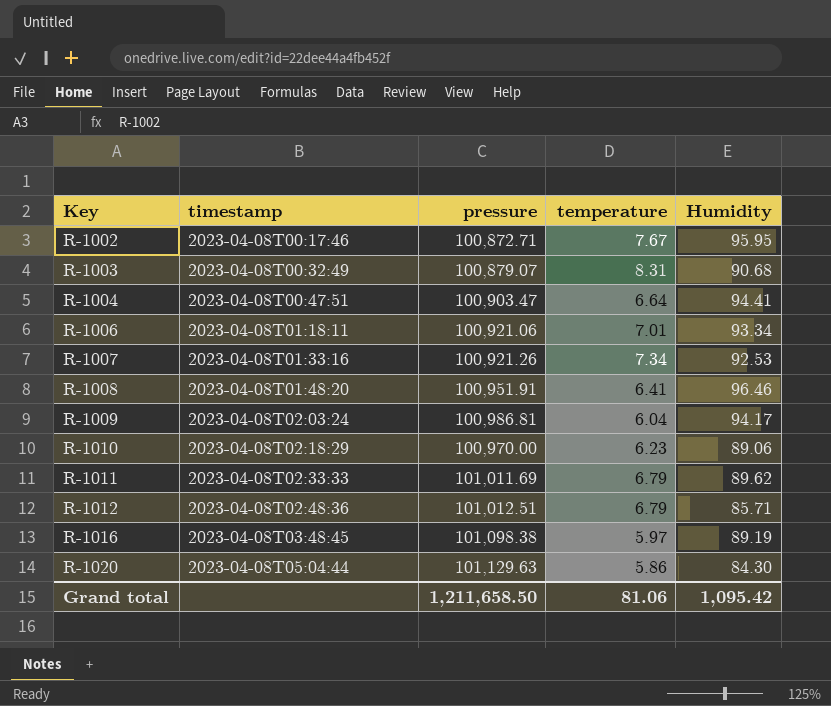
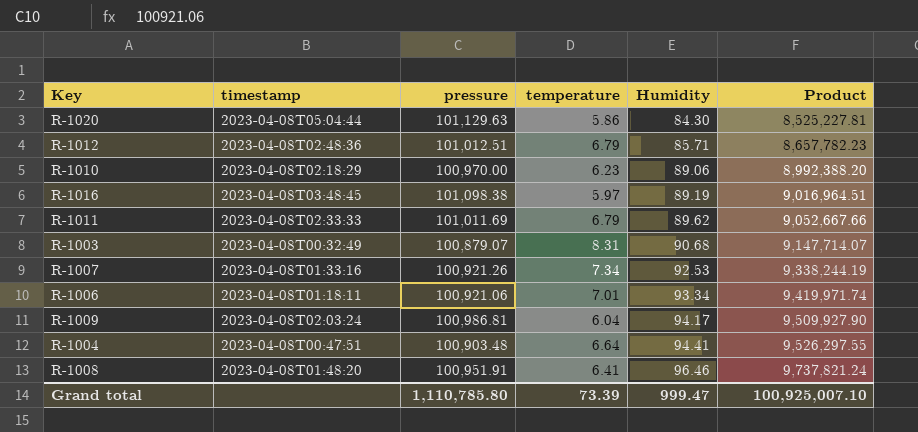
row order: Key ascending -> Humidity ascending
column Product | formula: none -> [pressure] * [Humidity]
row R-1002: 2023-04-08T00:17:46 | 100,872.71 | 7.67 | 95.95 -> none
R-1004 | pressure: 100,903.47 -> 100,903.48
Grand total | pressure: 1,211,658.50 -> 1,110,785.80
Grand total | temperature: 81.06 -> 73.39
Grand total | Humidity: 1,095.42 -> 999.47

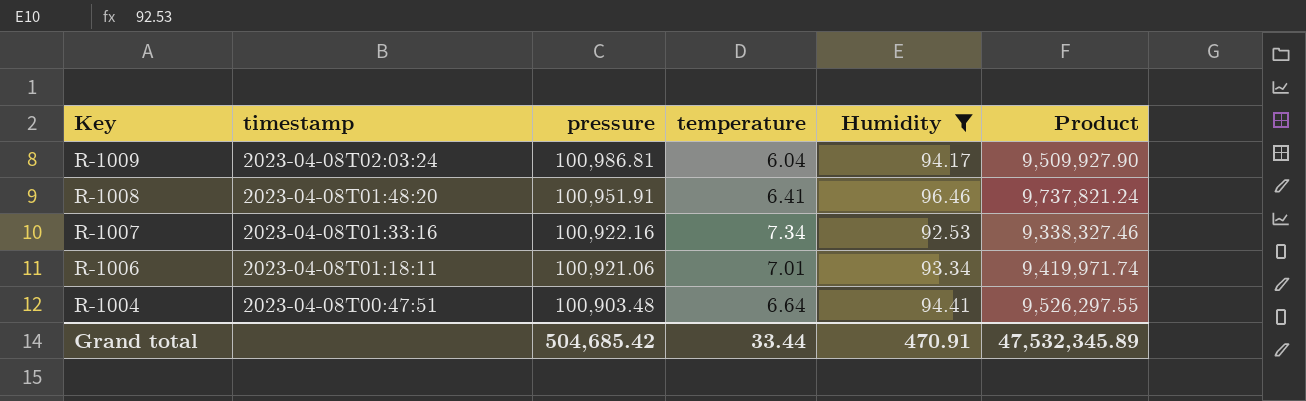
filter: none -> Humidity >= 92.53
row order: Humidity ascending -> Key descending
R-1007 | pressure: 100,921.26 -> 100,922.16
R-1007 | Product: 9,338,244.19 -> 9,338,327.46
Grand total | pressure: 1,110,785.80 -> 504,685.42
Grand total | temperature: 73.39 -> 33.44
Grand total | Humidity: 999.47 -> 470.91
Grand total | Product: 100,925,007.10 -> 47,532,345.89

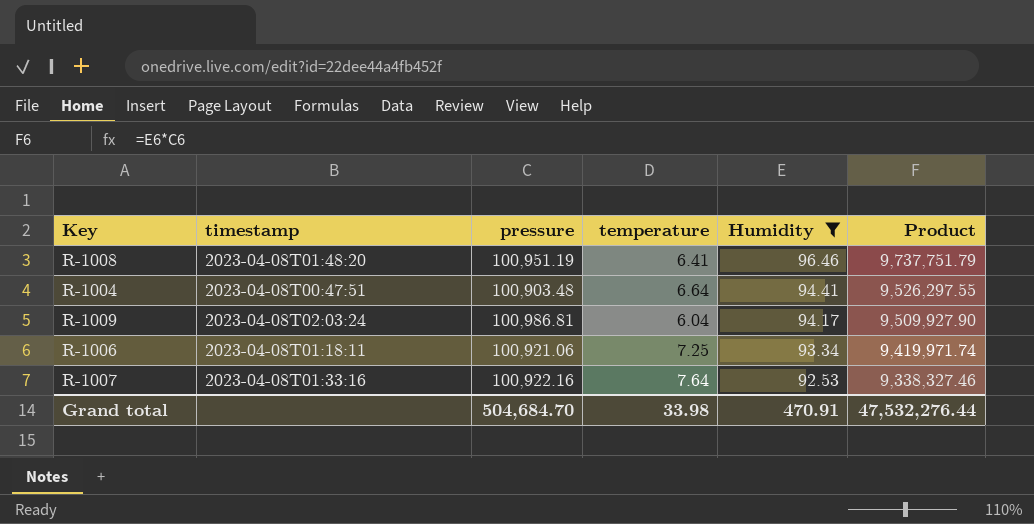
row order: Key descending -> Humidity descending
R-1008 | pressure: 100,951.91 -> 100,951.19
R-1008 | Product: 9,737,821.24 -> 9,737,751.79
R-1006 | temperature: 7.01 -> 7.25
R-1007 | temperature: 7.34 -> 7.64
Grand total | pressure: 504,685.42 -> 504,684.70
Grand total | temperature: 33.44 -> 33.98
Grand total | Product: 47,532,345.89 -> 47,532,276.44

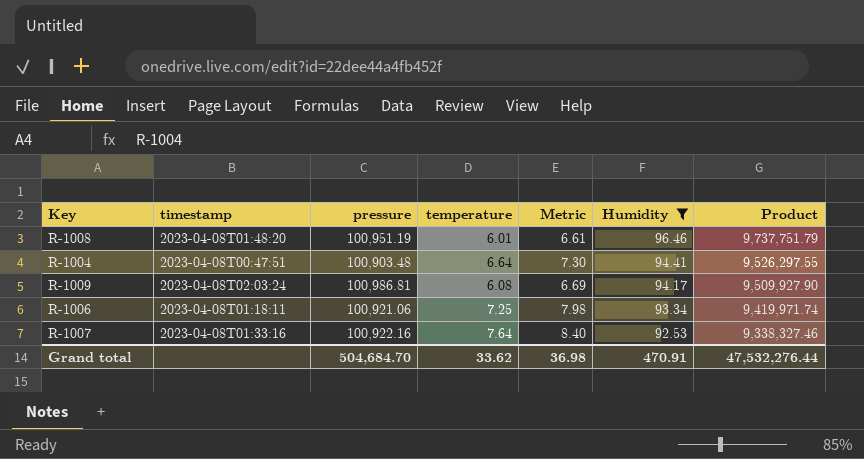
column Metric | formula: none -> [temperature] * 1.1
R-1008 | temperature: 6.41 -> 6.01
R-1009 | temperature: 6.04 -> 6.08
Grand total | temperature: 33.98 -> 33.62

